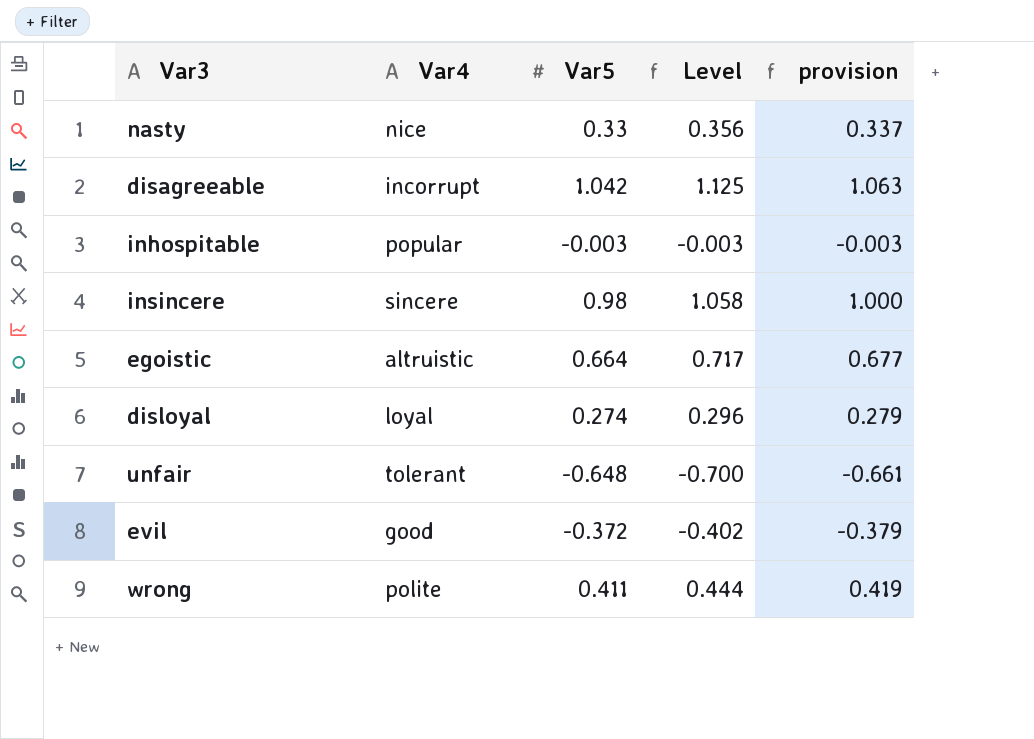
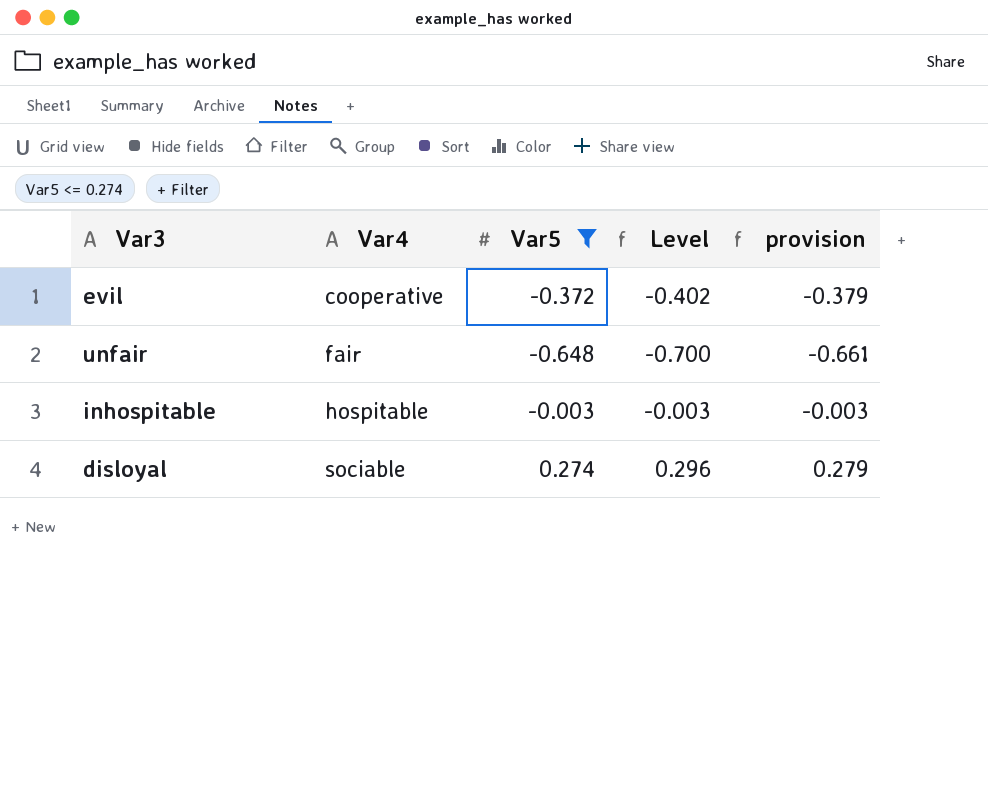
filter: none -> Var5 <= 0.274
row order: none -> Var4 ascending
evil | Var4: good -> cooperative
unfair | Var4: tolerant -> fair
inhospitable | Var4: popular -> hospitable
disloyal | Var4: loyal -> sociable

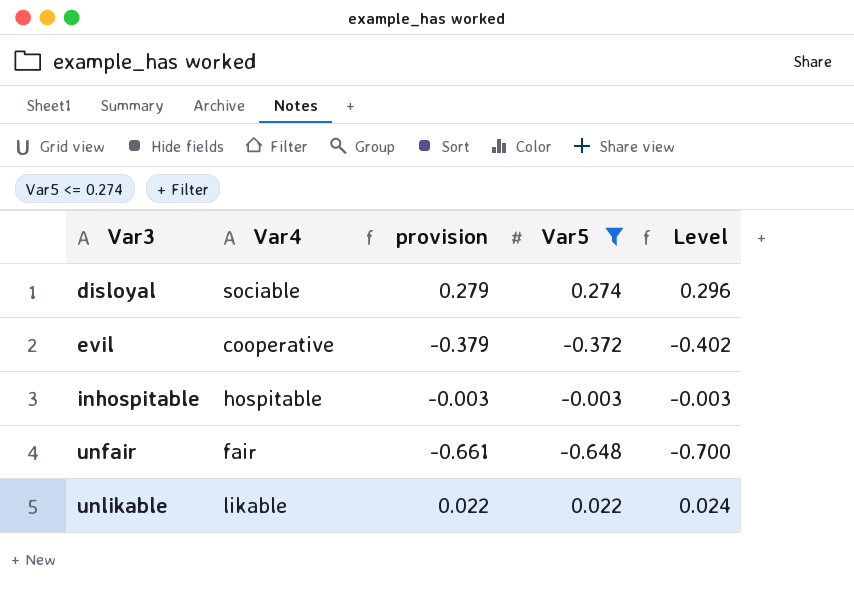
row order: Var4 ascending -> Var3 ascending
column provision | position: 5 -> 3
row unlikable: none -> likable | 0.022 | 0.022 | 0.024

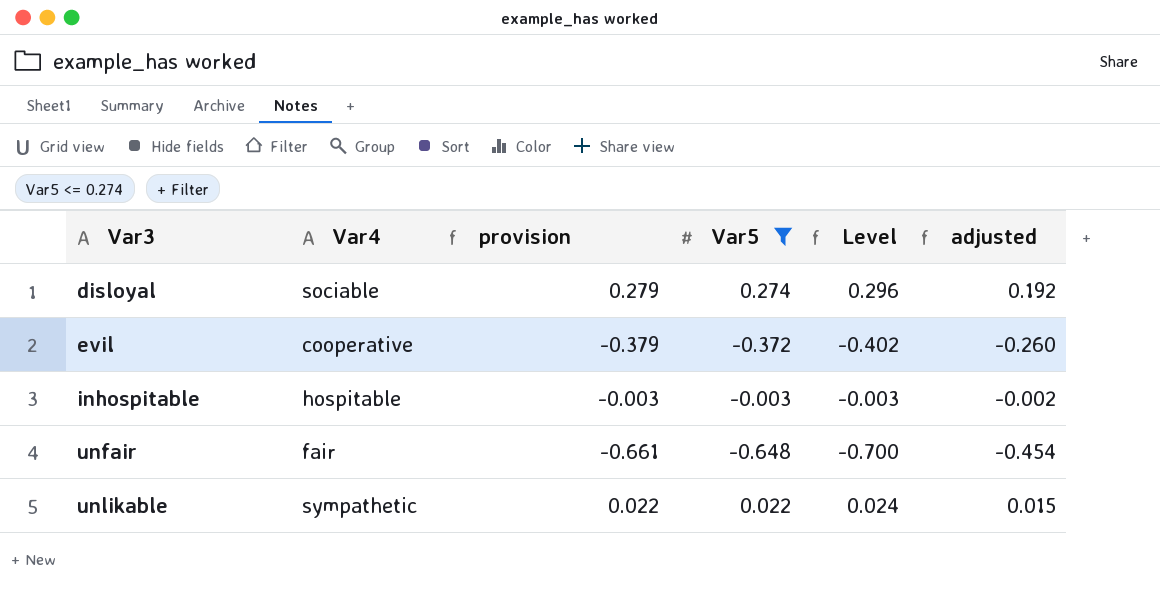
column adjusted | formula: none -> [Var5] * 0.7
unlikable | Var4: likable -> sympathetic

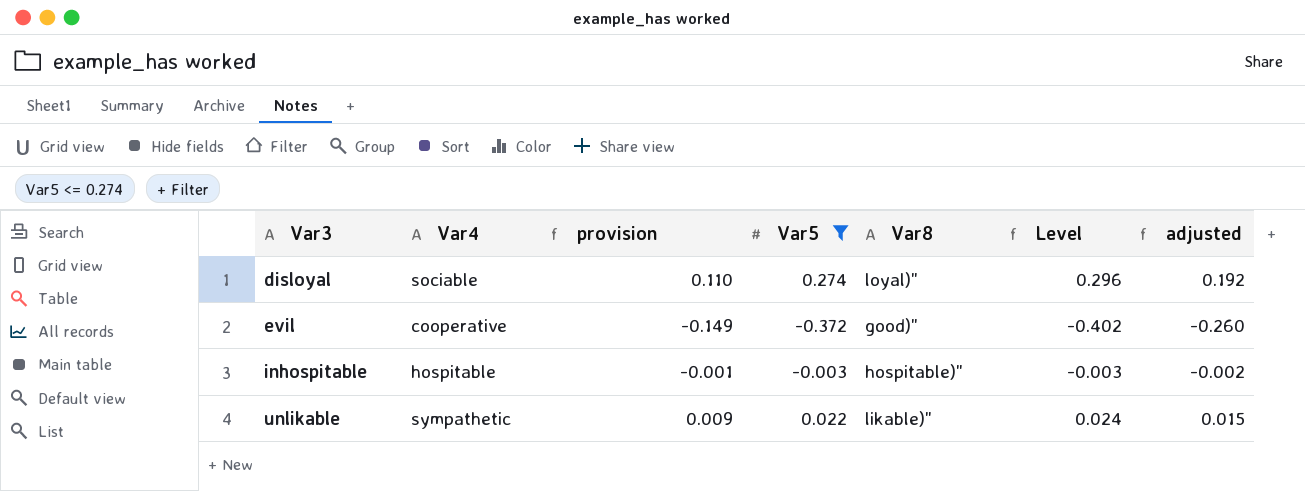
column provision | formula: [Var5] * 1.02 -> [Var5] * 0.4
column Var8 | position: none -> 5
row unfair: fair | -0.661 | -0.648 | -0.700 | -0.454 -> none

